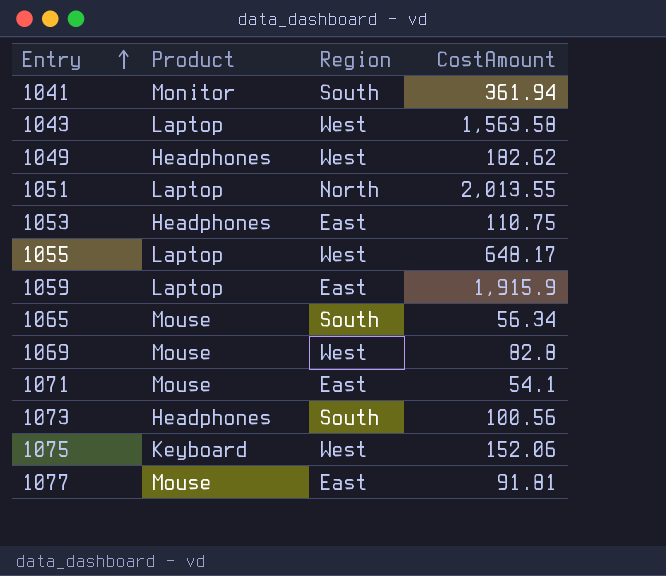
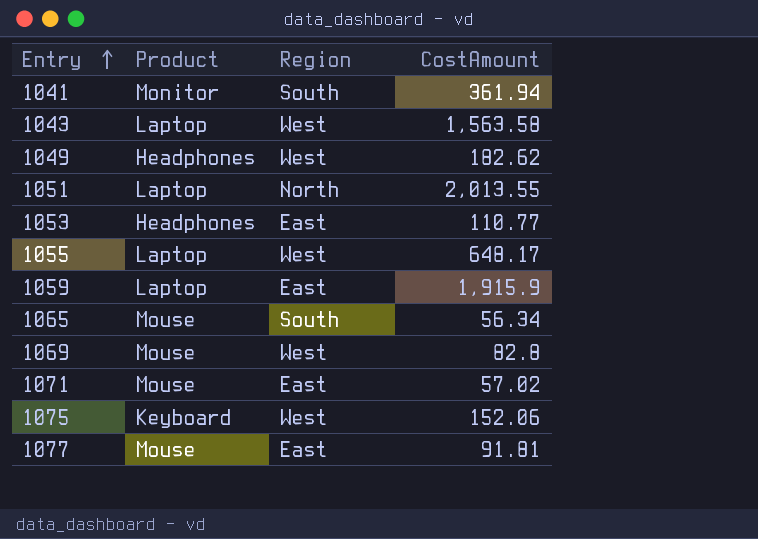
row 1073: Headphones | South | 100.56 -> none
1053 | CostAmount: 110.75 -> 110.77
1071 | CostAmount: 54.1 -> 57.02

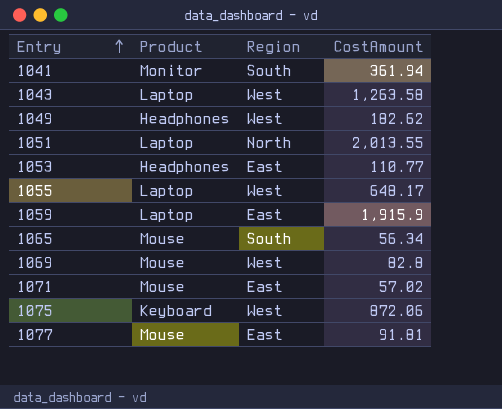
1043 | CostAmount: 1,563.58 -> 1,263.58
1075 | CostAmount: 152.06 -> 872.06

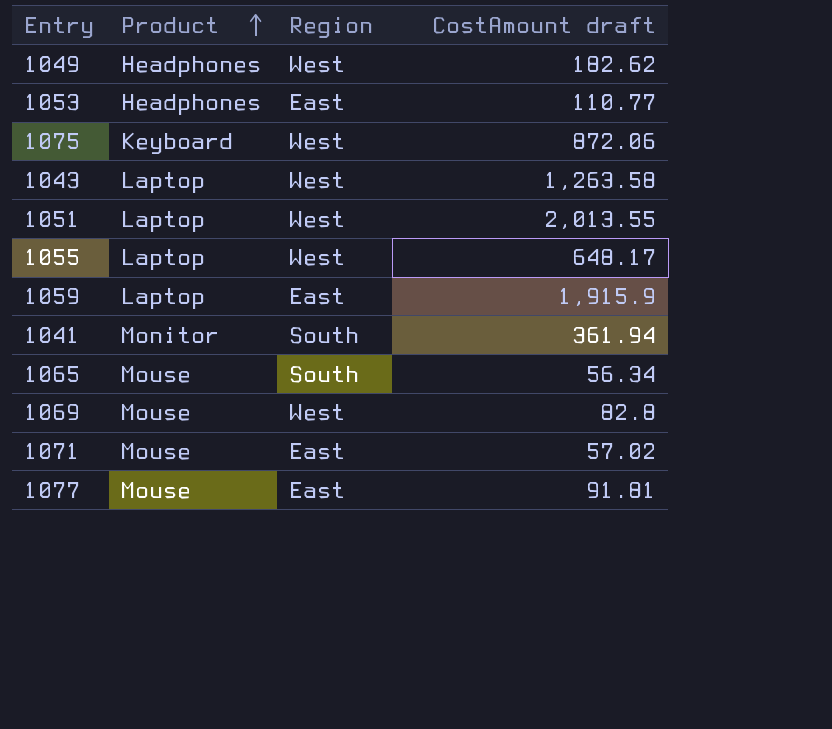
row order: Entry ascending -> Product ascending
column name: CostAmount -> CostAmount draft
1051 | Region: North -> West

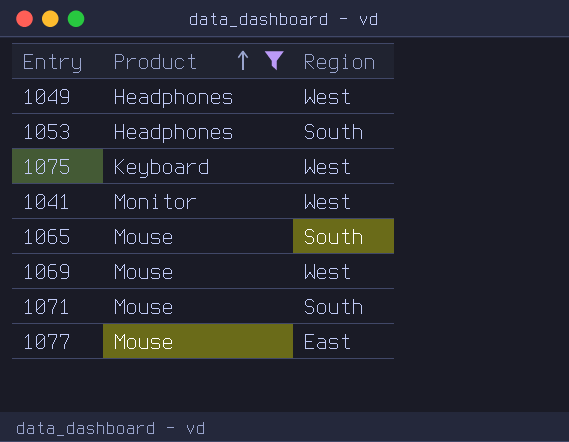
filter: none -> Product != Laptop
column CostAmount draft | position: 4 -> none
1053 | Region: East -> South
1041 | Region: South -> West
1071 | Region: East -> South

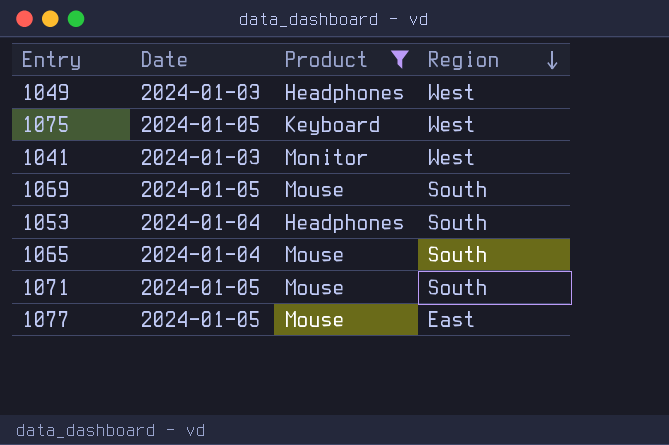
row order: Product ascending -> Region descending
column Date | position: none -> 2
1069 | Region: West -> South

